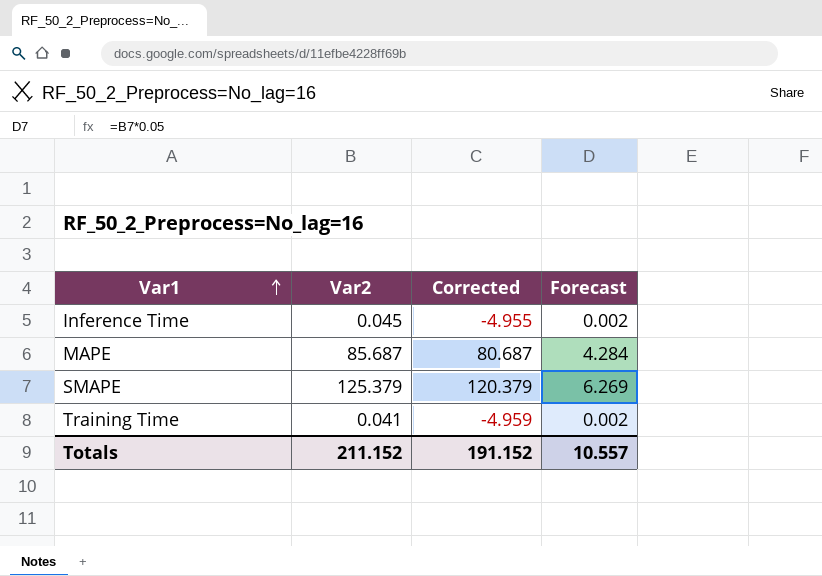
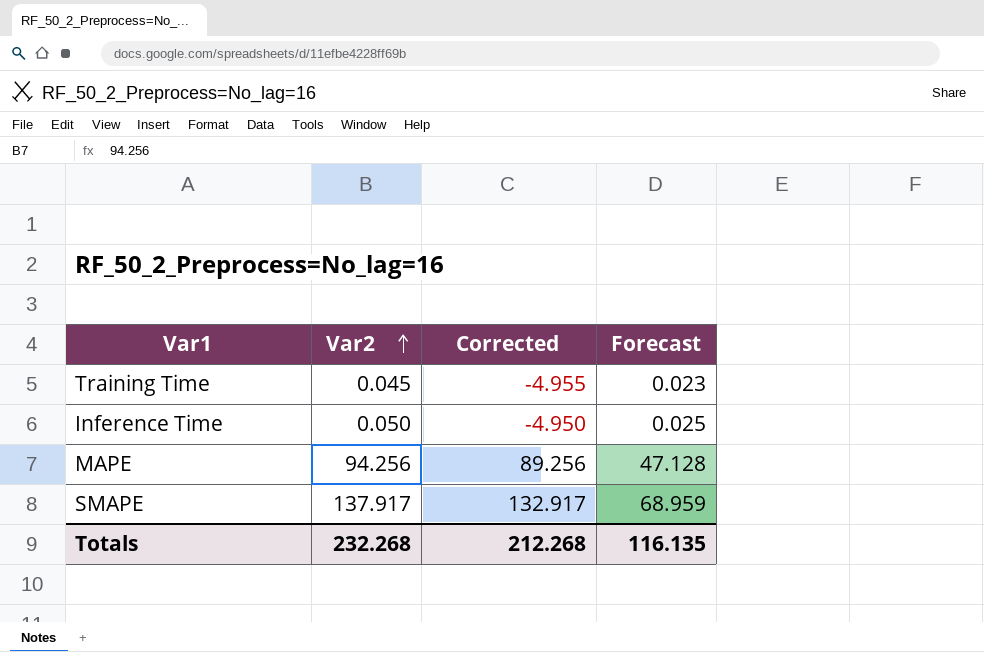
row order: Var1 ascending -> Var2 ascending
column Forecast | formula: [Var2] * 0.05 -> [Var2] * 0.5
Training Time | Var2: 0.041 -> 0.045
Training Time | Corrected: -4.959 -> -4.955
Inference Time | Var2: 0.045 -> 0.050
Inference Time | Corrected: -4.955 -> -4.950
MAPE | Var2: 85.687 -> 94.256
MAPE | Corrected: 80.687 -> 89.256
SMAPE | Var2: 125.379 -> 137.917
SMAPE | Corrected: 120.379 -> 132.917
Totals | Var2: 211.152 -> 232.268
Totals | Corrected: 191.152 -> 212.268
Totals | Forecast: 10.557 -> 116.135

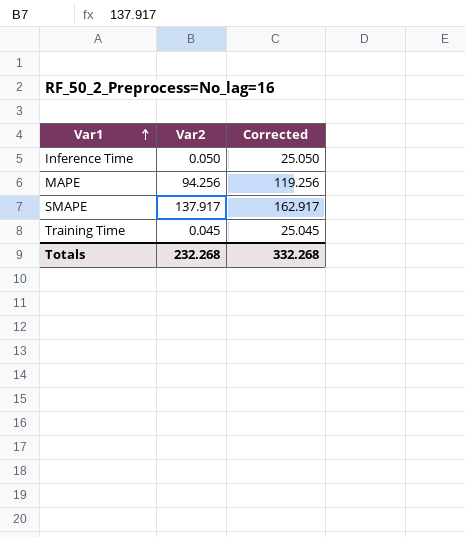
row order: Var2 ascending -> Var1 ascending
column Forecast | formula: [Var2] * 0.5 -> none
column Corrected | formula: [Var2] - 5 -> [Var2] + 25
Totals | Corrected: 212.268 -> 332.268

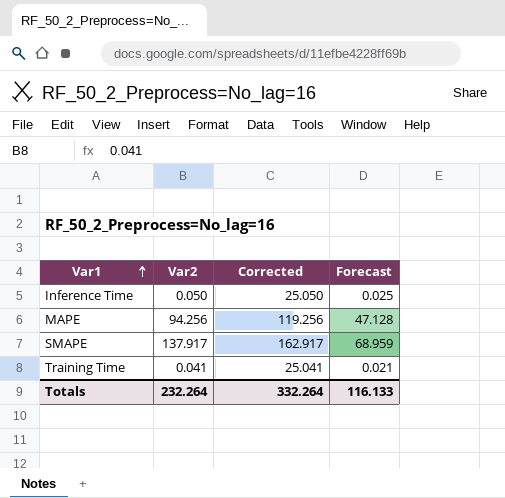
column Forecast | formula: none -> [Var2] * 0.5
Training Time | Var2: 0.045 -> 0.041
Training Time | Corrected: 25.045 -> 25.041
Totals | Var2: 232.268 -> 232.264
Totals | Corrected: 332.268 -> 332.264

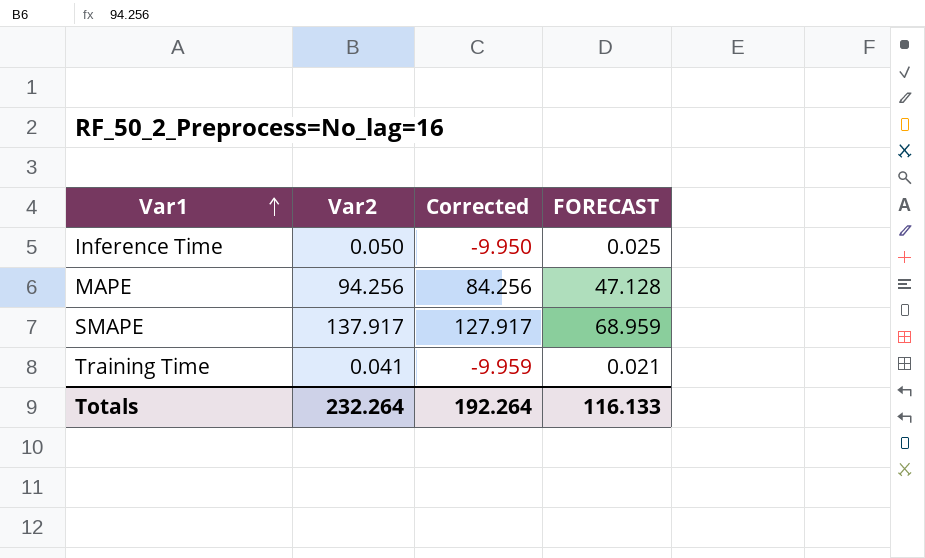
column Corrected | formula: [Var2] + 25 -> [Var2] - 10
column name: Forecast -> FORECAST
Totals | Corrected: 332.264 -> 192.264

